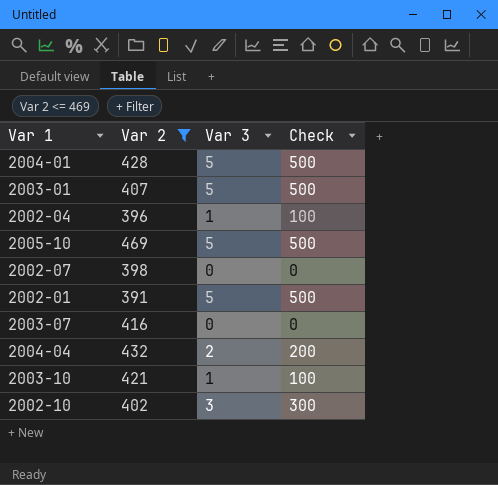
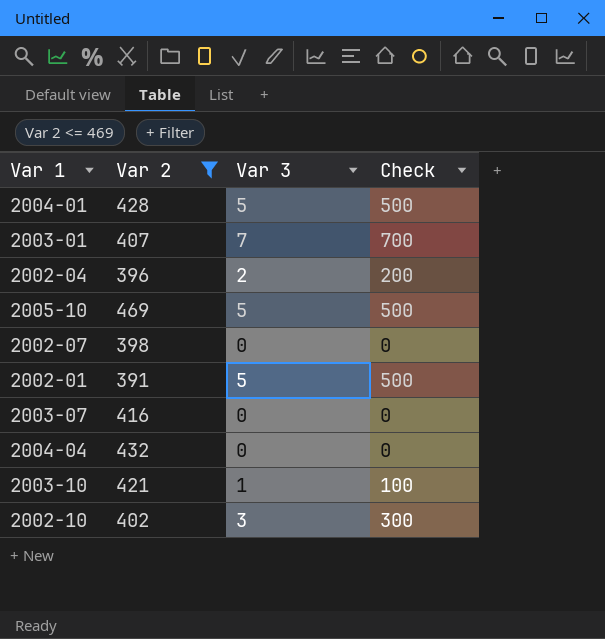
2003-01 | Var 3: 5 -> 7
2003-01 | Check: 500 -> 700
2002-04 | Var 3: 1 -> 2
2002-04 | Check: 100 -> 200
2004-04 | Var 3: 2 -> 0
2004-04 | Check: 200 -> 0

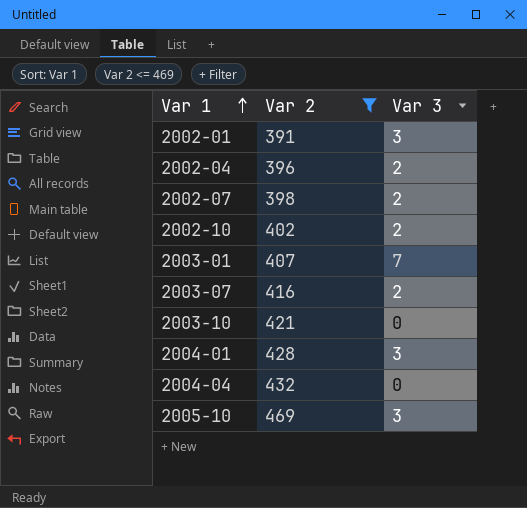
row order: none -> Var 1 ascending
column Check | formula: [Var 3] * 100 -> none
2002-01 | Var 3: 5 -> 3
2002-07 | Var 3: 0 -> 2
2002-10 | Var 3: 3 -> 2
2003-07 | Var 3: 0 -> 2
2003-10 | Var 3: 1 -> 0
2004-01 | Var 3: 5 -> 3
2005-10 | Var 3: 5 -> 3

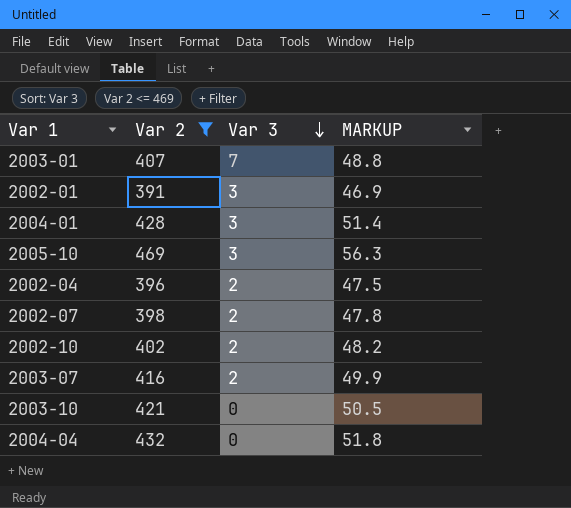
row order: Var 1 ascending -> Var 3 descending
column MARKUP | formula: none -> [Var 2] * 0.12

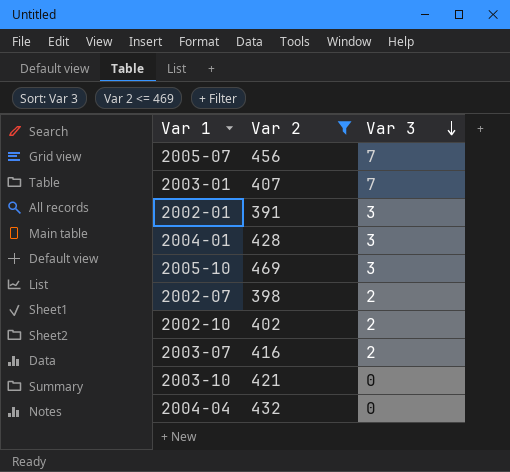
column MARKUP | formula: [Var 2] * 0.12 -> none
row 2002-04: 396 | 2 | 47.5 -> none
row 2005-07: none -> 456 | 7

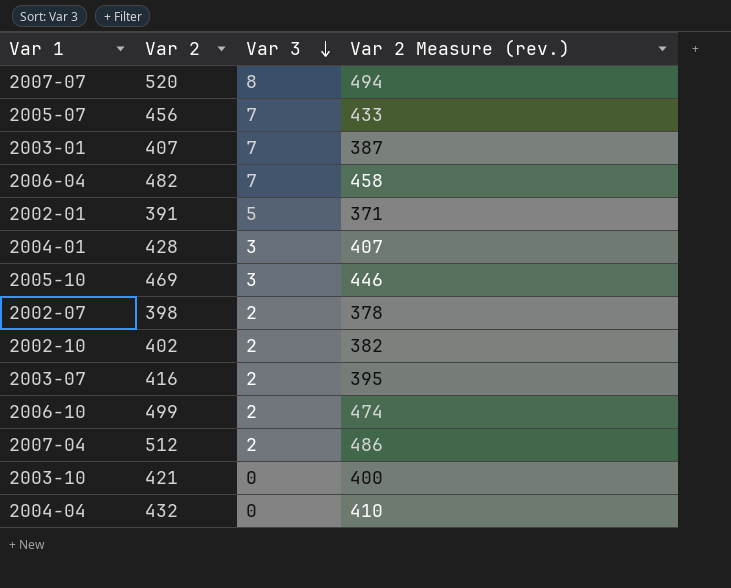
filter: Var 2 <= 469 -> none
column Var 2 Measure (rev.) | formula: none -> [Var 2] * 0.95
2002-01 | Var 3: 3 -> 5

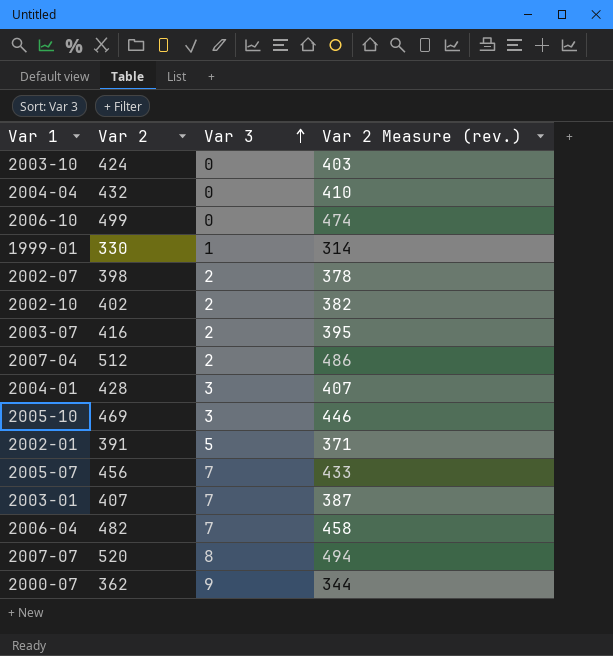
row order: Var 3 descending -> Var 3 ascending
2003-10 | Var 2: 421 -> 424
2003-10 | Var 2 Measure (rev.): 400 -> 403
2006-10 | Var 3: 2 -> 0
row 1999-01: none -> 330 | 1 | 314
row 2000-07: none -> 362 | 9 | 344

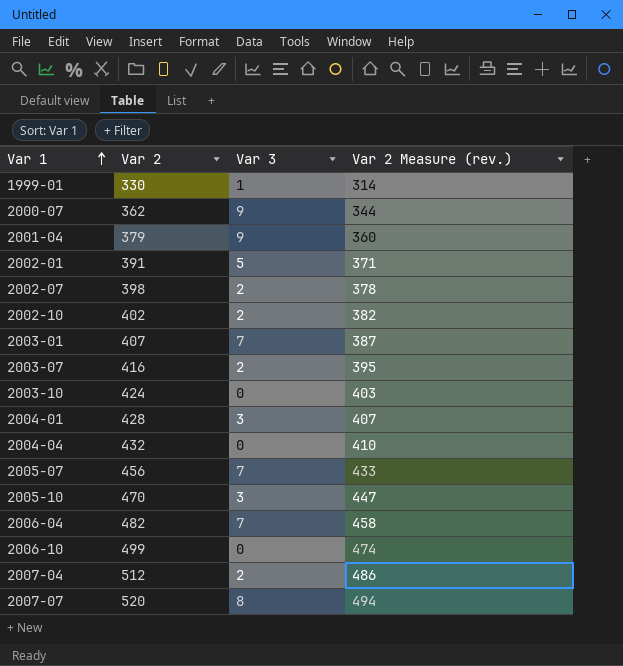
row order: Var 3 ascending -> Var 1 ascending
row 2001-04: none -> 379 | 9 | 360
2005-10 | Var 2: 469 -> 470
2005-10 | Var 2 Measure (rev.): 446 -> 447

